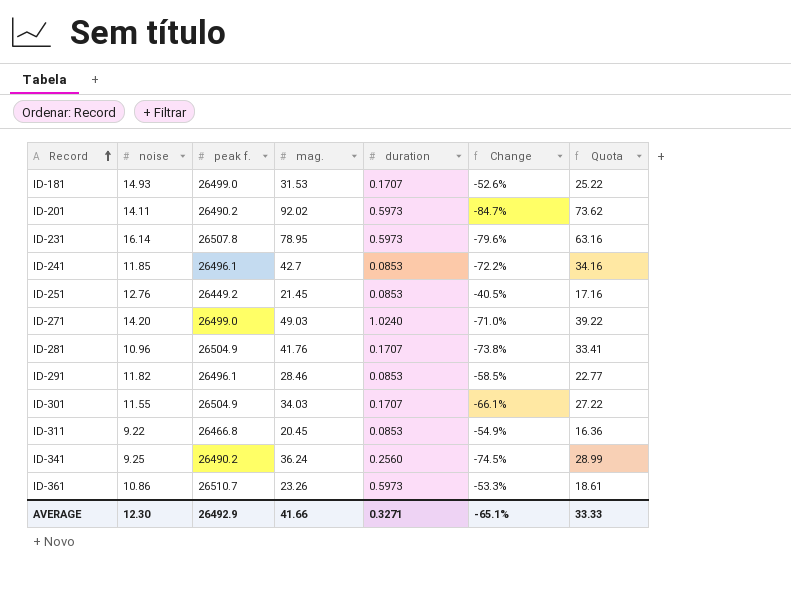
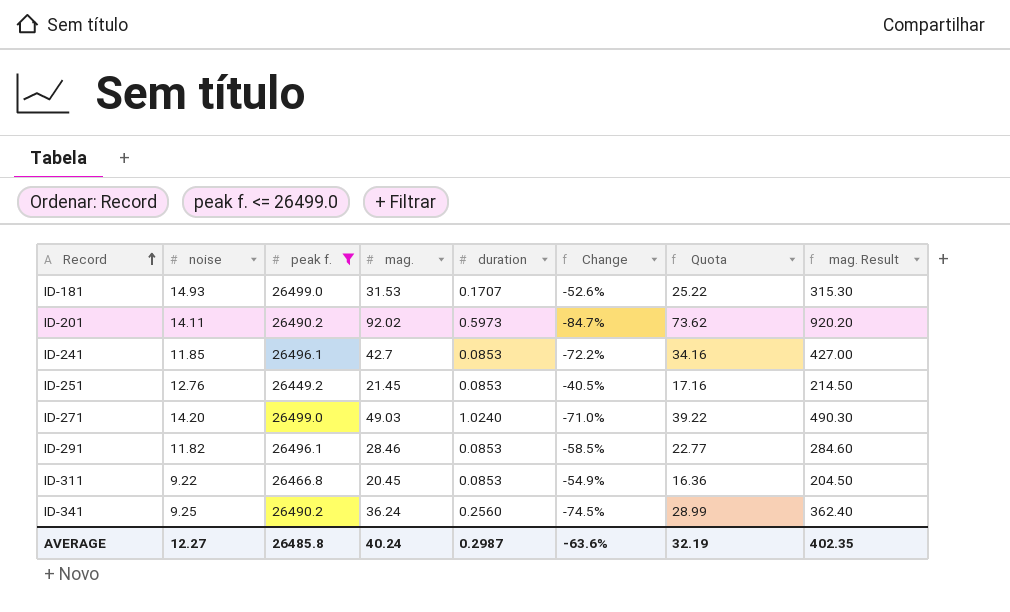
filter: none -> peak f. <= 26499.0
column mag. Result | formula: none -> [mag.] * 10
AVERAGE | noise: 12.30 -> 12.27
AVERAGE | peak f.: 26492.9 -> 26485.8
AVERAGE | mag.: 41.66 -> 40.24
AVERAGE | duration: 0.3271 -> 0.2987
AVERAGE | Change: -65.1% -> -63.6%
AVERAGE | Quota: 33.33 -> 32.19

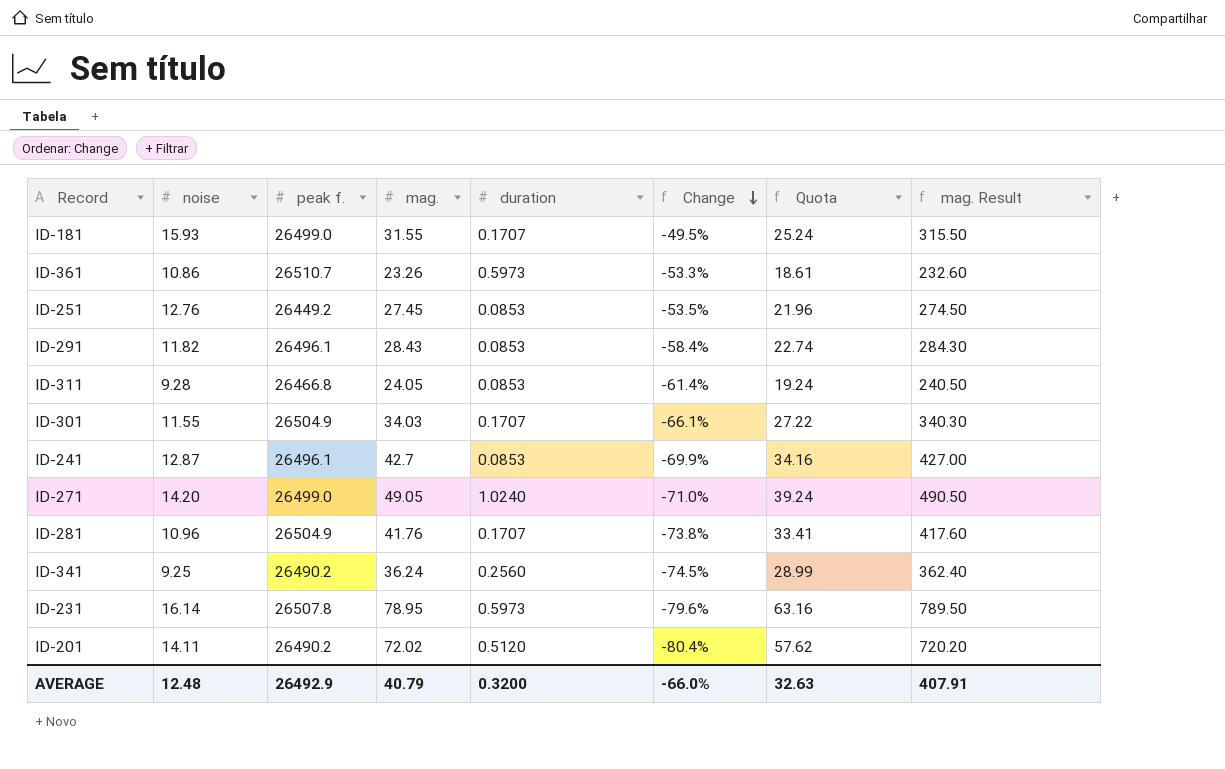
filter: peak f. <= 26499.0 -> none
row order: Record ascending -> Change descending
ID-181 | noise: 14.93 -> 15.93
ID-181 | mag.: 31.53 -> 31.55
ID-181 | Change: -52.6% -> -49.5%
ID-181 | Quota: 25.22 -> 25.24
ID-181 | mag. Result: 315.30 -> 315.50
ID-251 | mag.: 21.45 -> 27.45
ID-251 | Change: -40.5% -> -53.5%
ID-251 | Quota: 17.16 -> 21.96
ID-251 | mag. Result: 214.50 -> 274.50
ID-291 | mag.: 28.46 -> 28.43
ID-291 | Change: -58.5% -> -58.4%
ID-291 | Quota: 22.77 -> 22.74
ID-291 | mag. Result: 284.60 -> 284.30
ID-311 | noise: 9.22 -> 9.28
ID-311 | mag.: 20.45 -> 24.05
ID-311 | Change: -54.9% -> -61.4%
ID-311 | Quota: 16.36 -> 19.24
ID-311 | mag. Result: 204.50 -> 240.50
ID-241 | noise: 11.85 -> 12.87
ID-241 | Change: -72.2% -> -69.9%
ID-271 | mag.: 49.03 -> 49.05
ID-271 | Quota: 39.22 -> 39.24
ID-271 | mag. Result: 490.30 -> 490.50
ID-201 | mag.: 92.02 -> 72.02
ID-201 | duration: 0.5973 -> 0.5120
ID-201 | Change: -84.7% -> -80.4%
ID-201 | Quota: 73.62 -> 57.62
ID-201 | mag. Result: 920.20 -> 720.20
AVERAGE | noise: 12.27 -> 12.48
AVERAGE | peak f.: 26485.8 -> 26492.9
AVERAGE | mag.: 40.24 -> 40.79
AVERAGE | duration: 0.2987 -> 0.3200
AVERAGE | Change: -63.6% -> -66.0%
AVERAGE | Quota: 32.19 -> 32.63
AVERAGE | mag. Result: 402.35 -> 407.91

